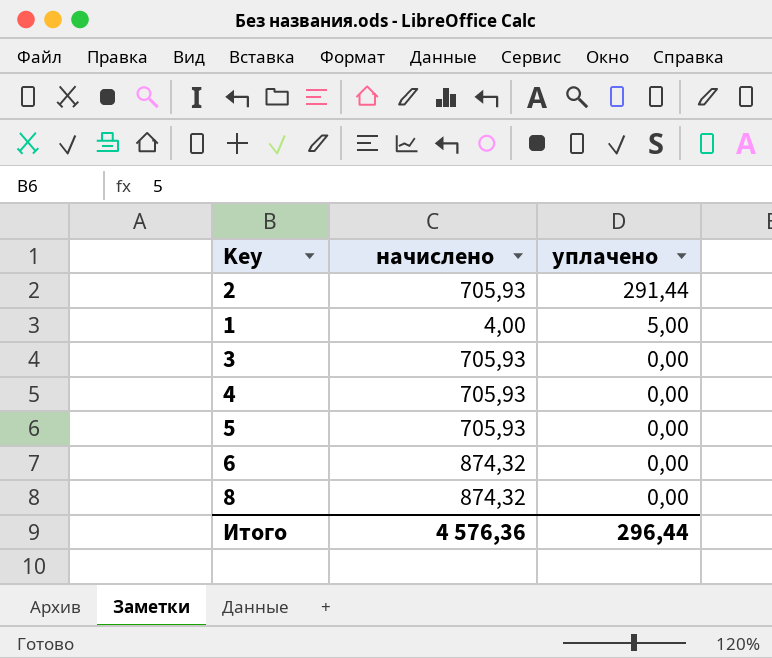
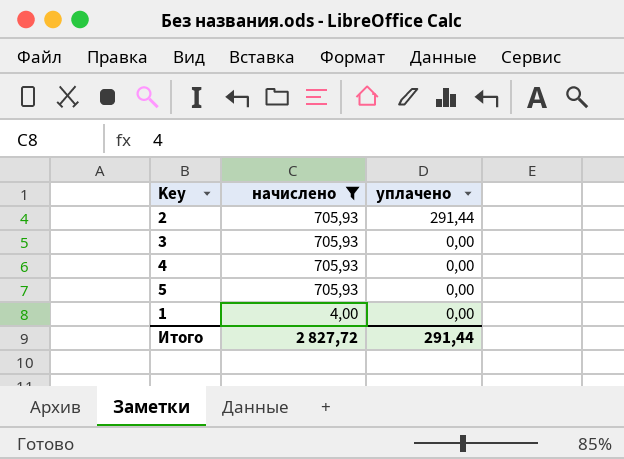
filter: none -> начислено != 874,32
row order: уплачено descending -> начислено descending
1 | уплачено: 5,00 -> 0,00
Итого | начислено: 4 576,36 -> 2 827,72
Итого | уплачено: 296,44 -> 291,44

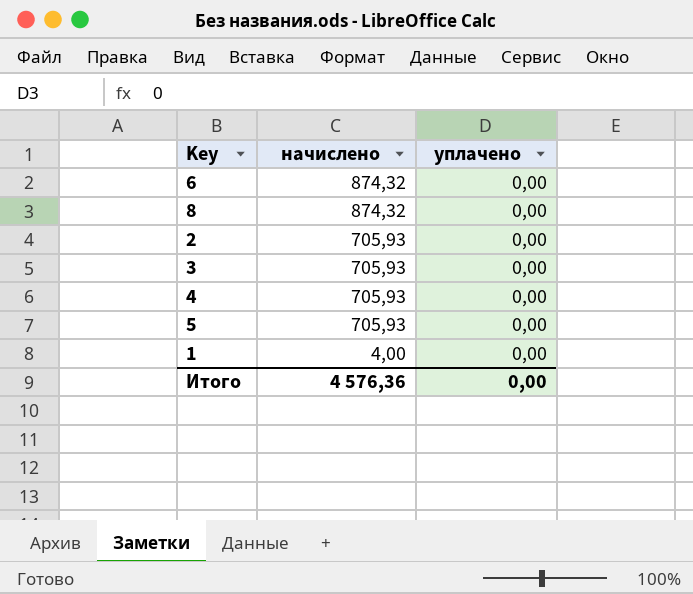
filter: начислено != 874,32 -> none
2 | уплачено: 291,44 -> 0,00
Итого | начислено: 2 827,72 -> 4 576,36
Итого | уплачено: 291,44 -> 0,00

